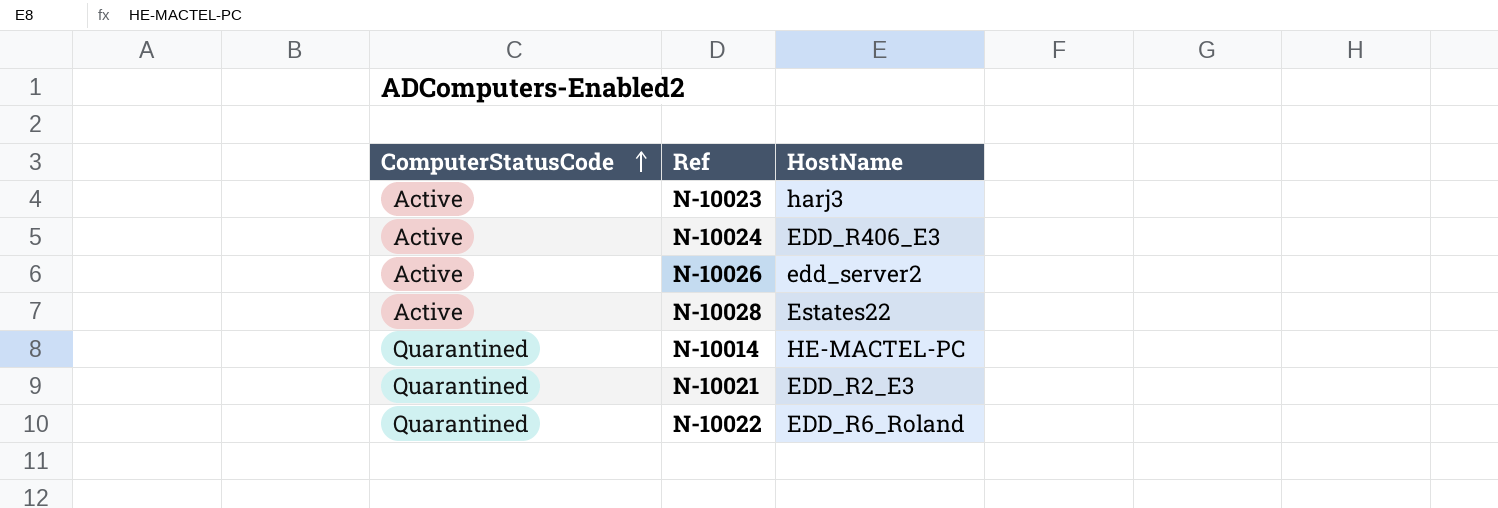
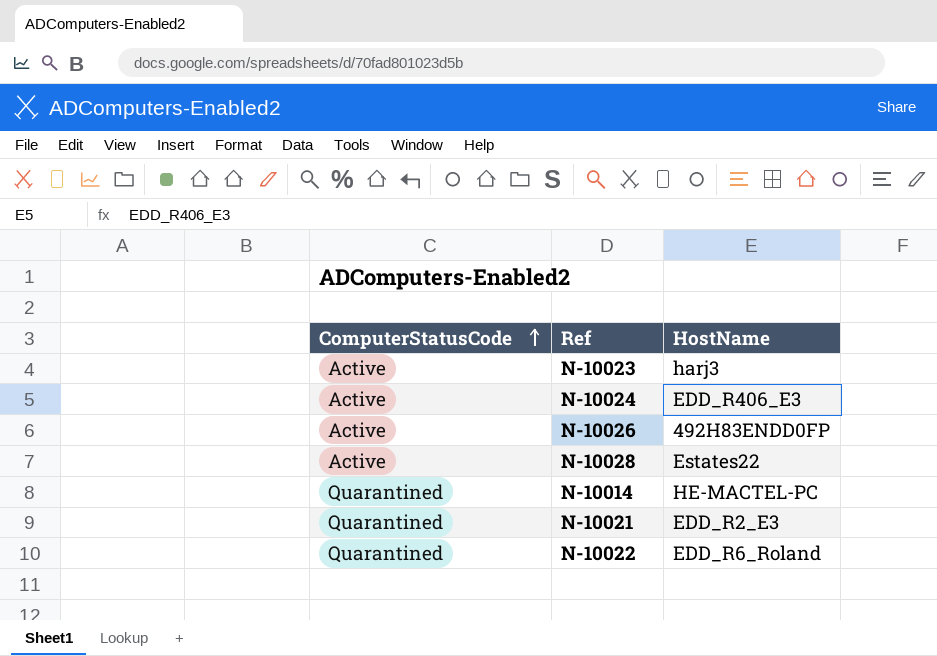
N-10026 | HostName: edd_server2 -> 492H83ENDD0FP

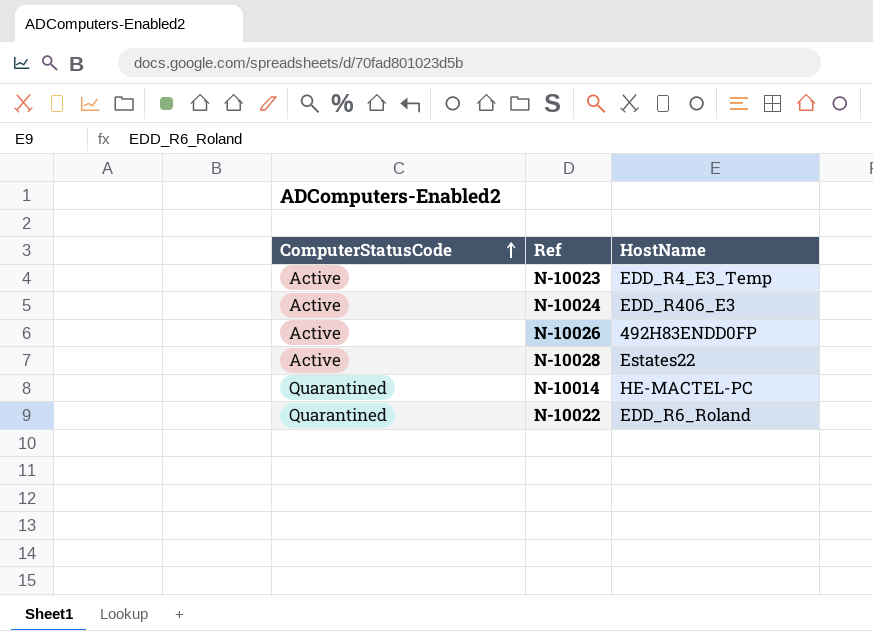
row N-10021: Quarantined | EDD_R2_E3 -> none
N-10023 | HostName: harj3 -> EDD_R4_E3_Temp

